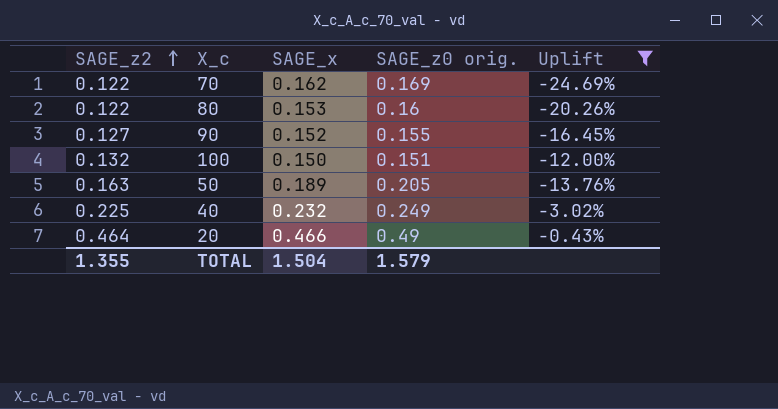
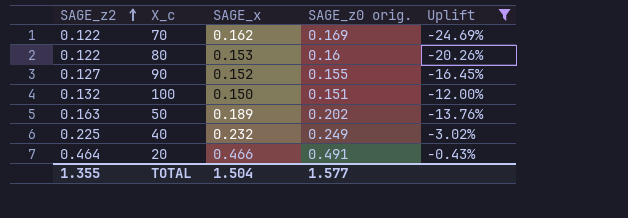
50 | SAGE_z0 orig.: 0.205 -> 0.202
20 | SAGE_z0 orig.: 0.49 -> 0.491
TOTAL | SAGE_z0 orig.: 1.579 -> 1.577

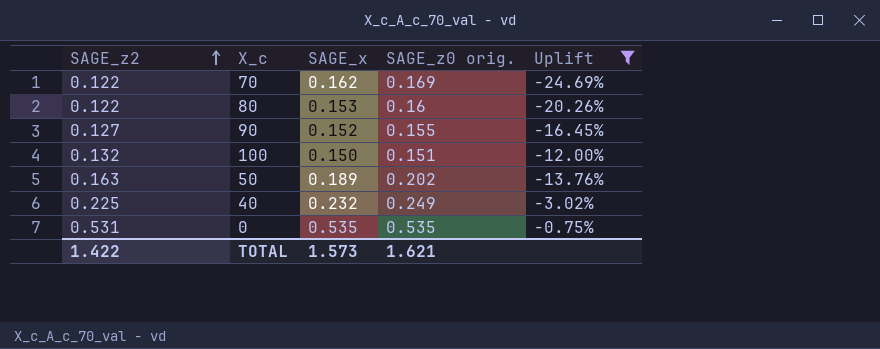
row 20: 0.464 | 0.466 | 0.491 | -0.43% -> none
row 0: none -> 0.531 | 0.535 | 0.535 | -0.75%
TOTAL | SAGE_z2: 1.355 -> 1.422
TOTAL | SAGE_x: 1.504 -> 1.573
TOTAL | SAGE_z0 orig.: 1.577 -> 1.621

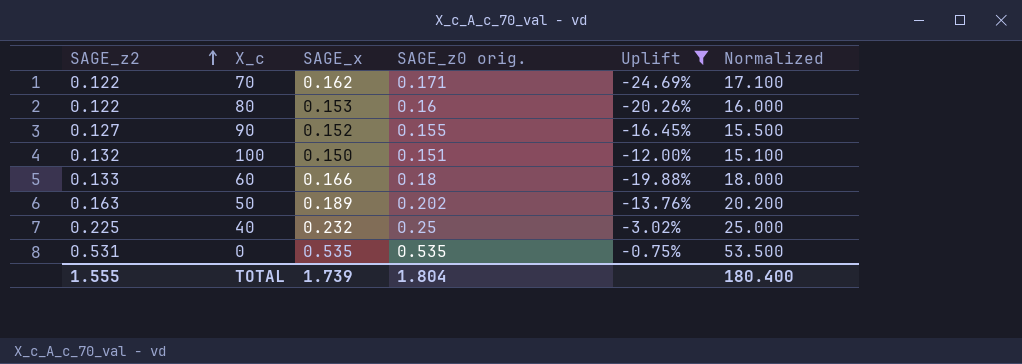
column Normalized | formula: none -> [SAGE_z0 orig.] * 100
70 | SAGE_z0 orig.: 0.169 -> 0.171
row 60: none -> 0.133 | 0.166 | 0.18 | -19.88% | 18.000
40 | SAGE_z0 orig.: 0.249 -> 0.25
TOTAL | SAGE_z2: 1.422 -> 1.555
TOTAL | SAGE_x: 1.573 -> 1.739
TOTAL | SAGE_z0 orig.: 1.621 -> 1.804

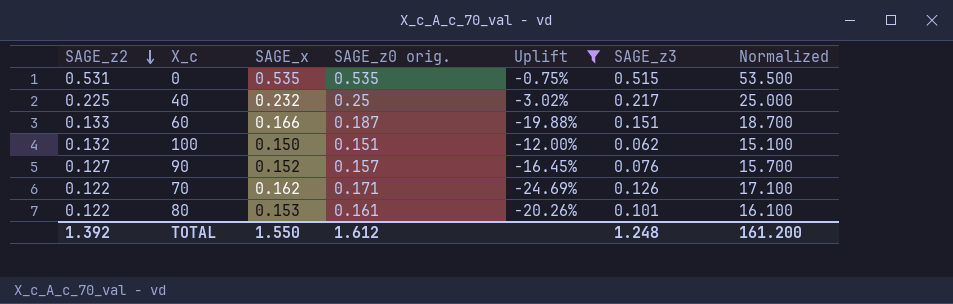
row order: SAGE_z2 ascending -> SAGE_z2 descending
column SAGE_z3 | position: none -> 6
row 50: 0.163 | 0.189 | 0.202 | -13.76% | 20.200 -> none
60 | SAGE_z0 orig.: 0.18 -> 0.187
60 | Normalized: 18.000 -> 18.700
90 | SAGE_z0 orig.: 0.155 -> 0.157
90 | Normalized: 15.500 -> 15.700
80 | SAGE_z0 orig.: 0.16 -> 0.161
80 | Normalized: 16.000 -> 16.100
TOTAL | SAGE_z2: 1.555 -> 1.392
TOTAL | SAGE_x: 1.739 -> 1.550
TOTAL | SAGE_z0 orig.: 1.804 -> 1.612
TOTAL | Normalized: 180.400 -> 161.200

